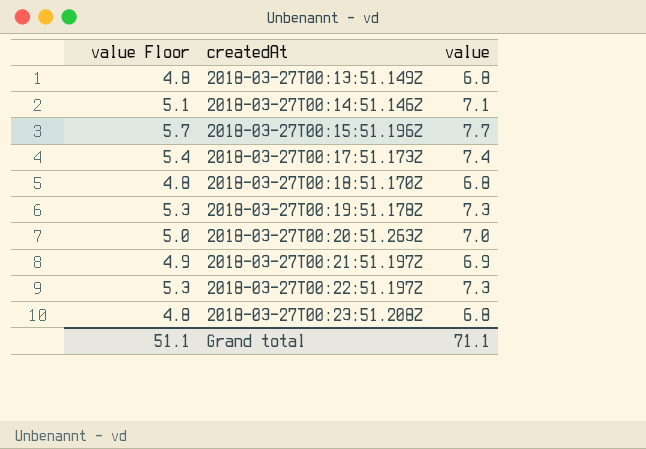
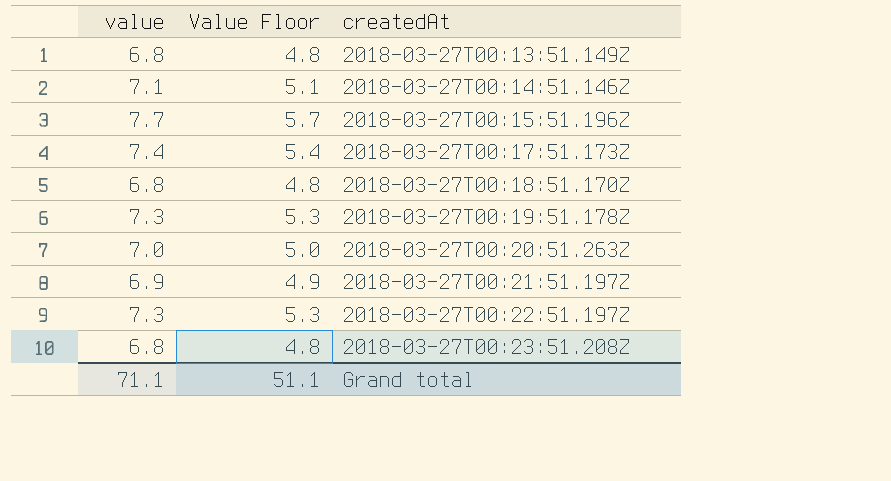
column value | position: 3 -> 1
column name: value Floor -> Value Floor

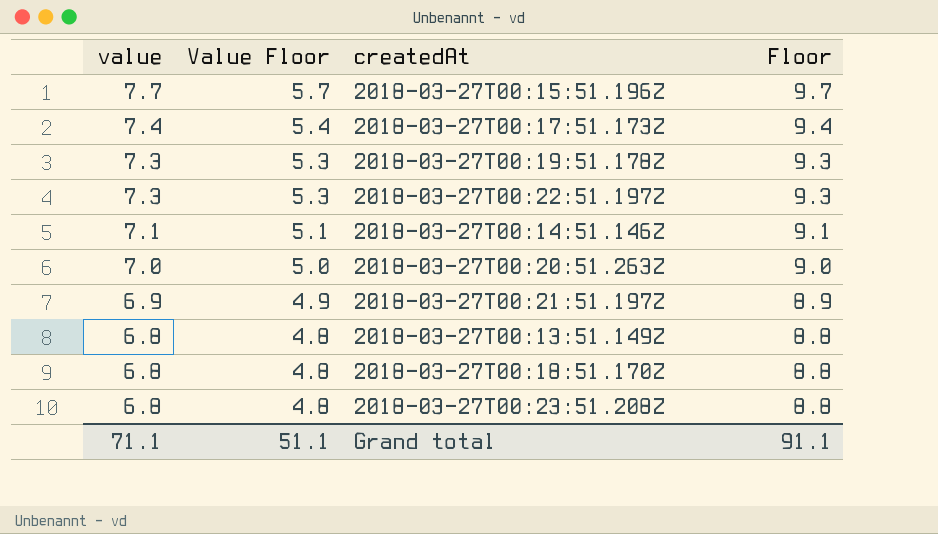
row order: createdAt ascending -> value descending
column Floor | formula: none -> [value] + 2

